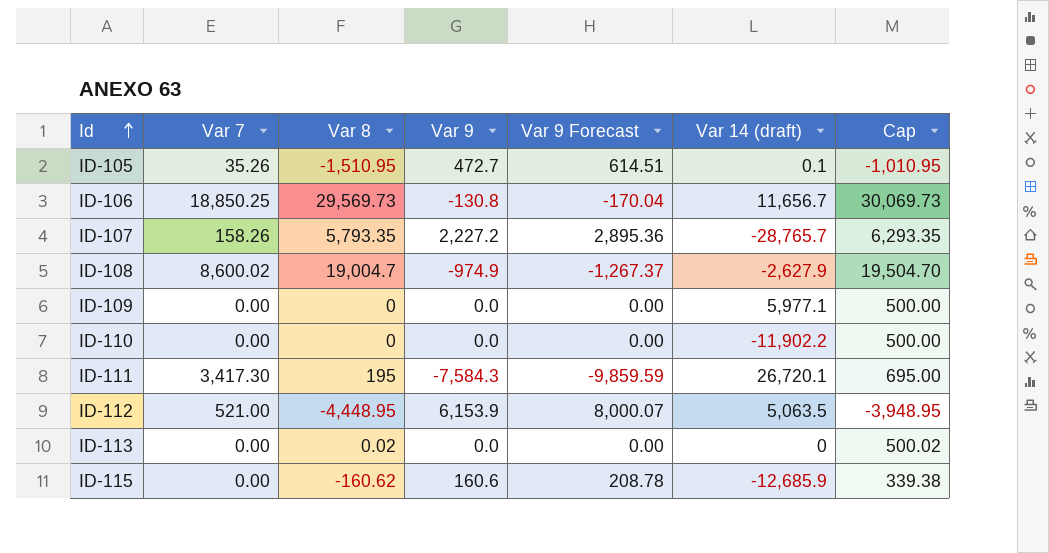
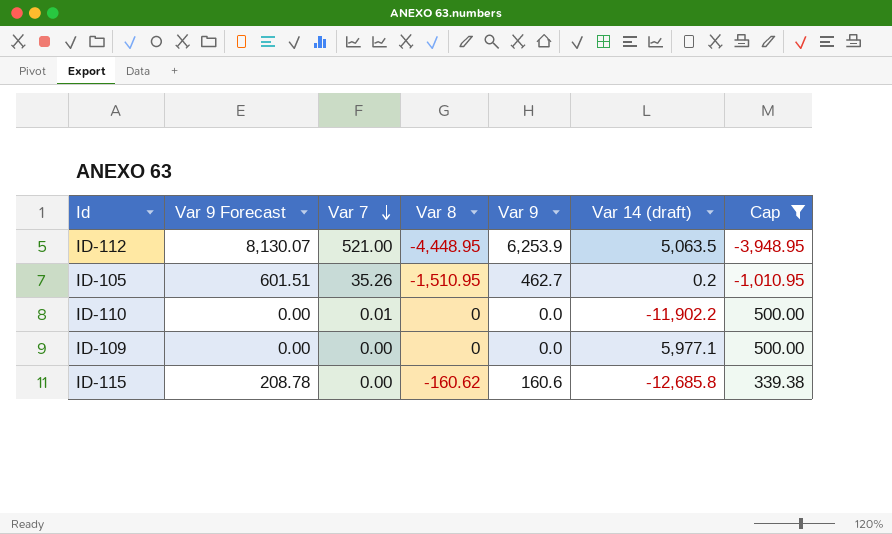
filter: none -> Cap <= 500.00
row order: Id ascending -> Var 7 descending
column Var 9 Forecast | position: 5 -> 2
ID-112 | Var 9 Forecast: 8,000.07 -> 8,130.07
ID-112 | Var 9: 6,153.9 -> 6,253.9
ID-105 | Var 9 Forecast: 614.51 -> 601.51
ID-105 | Var 9: 472.7 -> 462.7
ID-105 | Var 14 (draft): 0.1 -> 0.2
ID-110 | Var 7: 0.00 -> 0.01
ID-115 | Var 14 (draft): -12,685.9 -> -12,685.8

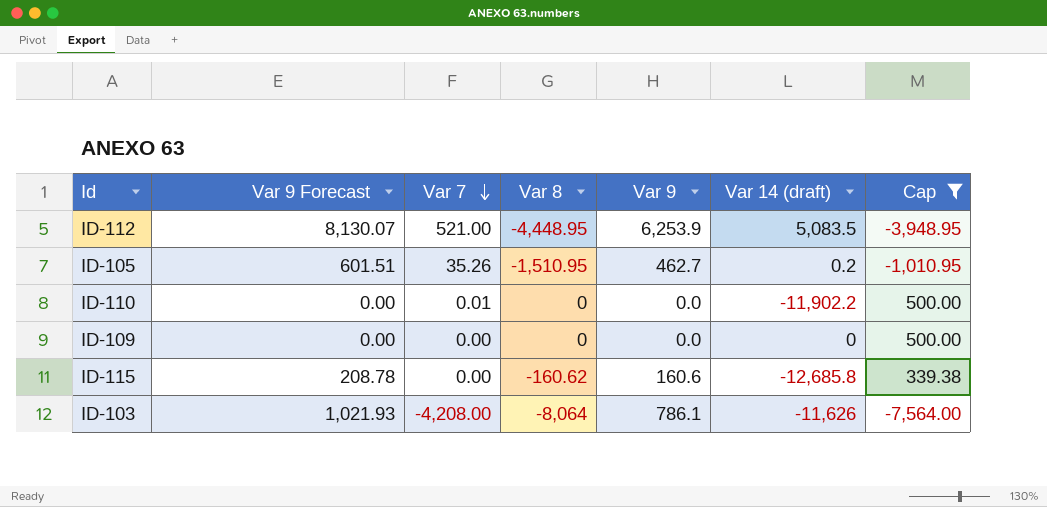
ID-112 | Var 14 (draft): 5,063.5 -> 5,083.5
ID-109 | Var 14 (draft): 5,977.1 -> 0
row ID-103: none -> 1,021.93 | -4,208.00 | -8,064 | 786.1 | -11,626 | -7,564.00

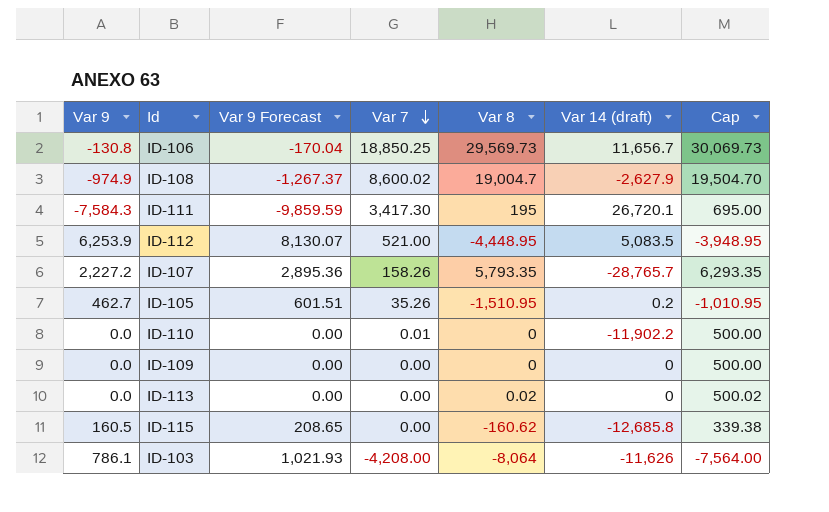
filter: Cap <= 500.00 -> none
column Var 9 | position: 5 -> 1
ID-115 | Var 9: 160.6 -> 160.5
ID-115 | Var 9 Forecast: 208.78 -> 208.65

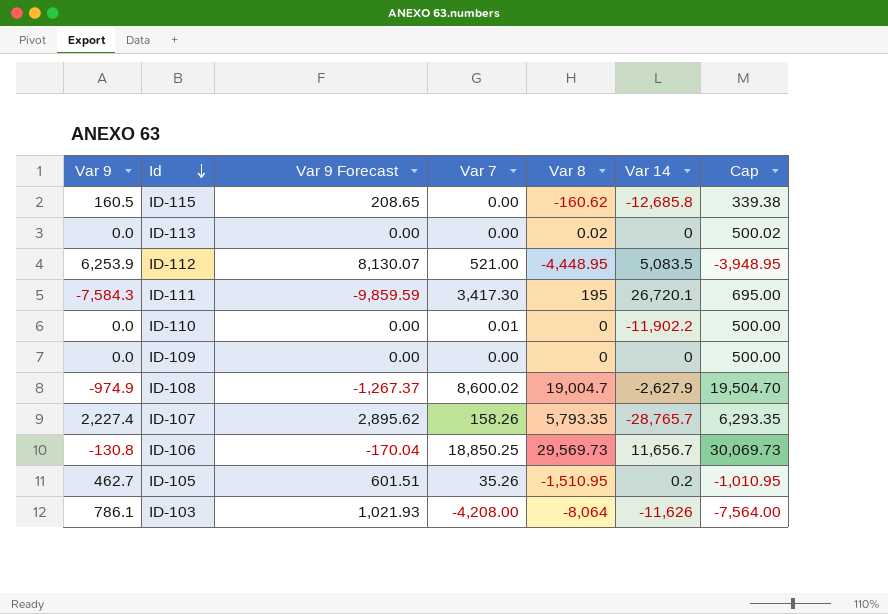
row order: Var 7 descending -> Id descending
column name: Var 14 (draft) -> Var 14
ID-107 | Var 9: 2,227.2 -> 2,227.4
ID-107 | Var 9 Forecast: 2,895.36 -> 2,895.62

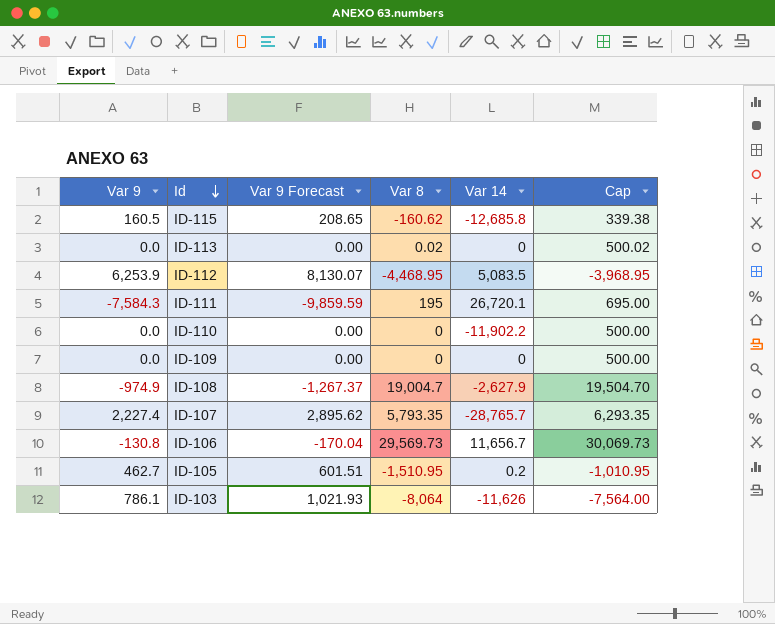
column Var 7 | position: 4 -> none
ID-112 | Var 8: -4,448.95 -> -4,468.95
ID-112 | Cap: -3,948.95 -> -3,968.95

